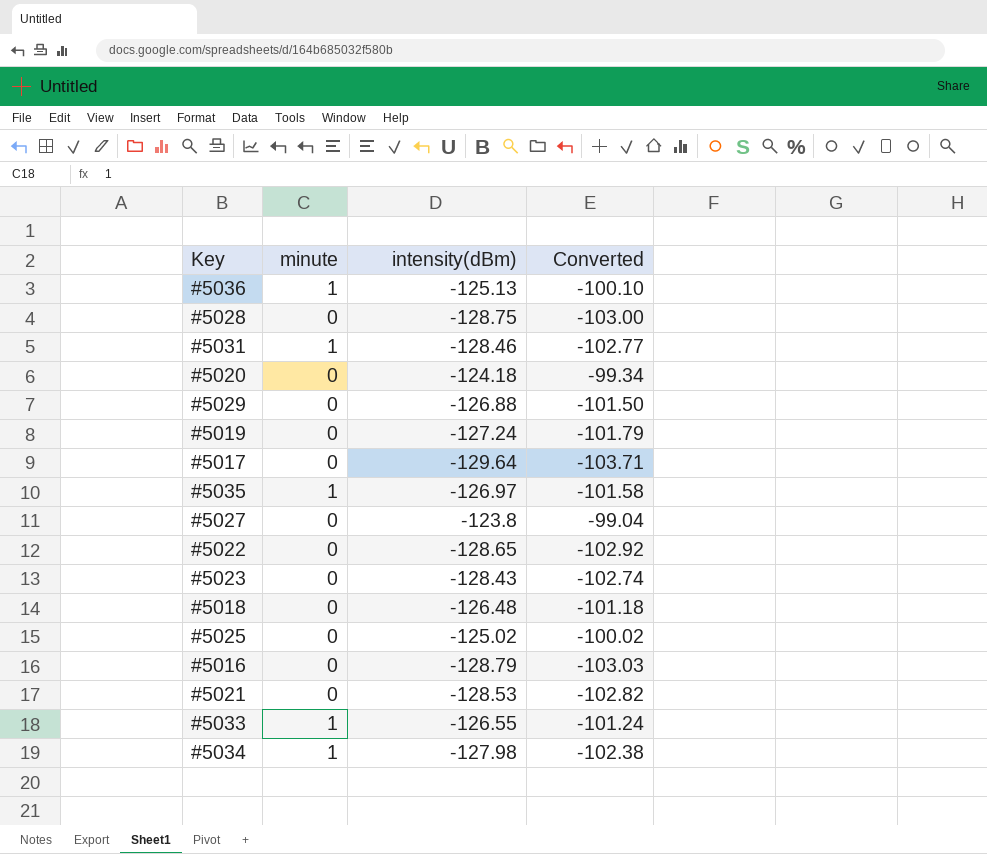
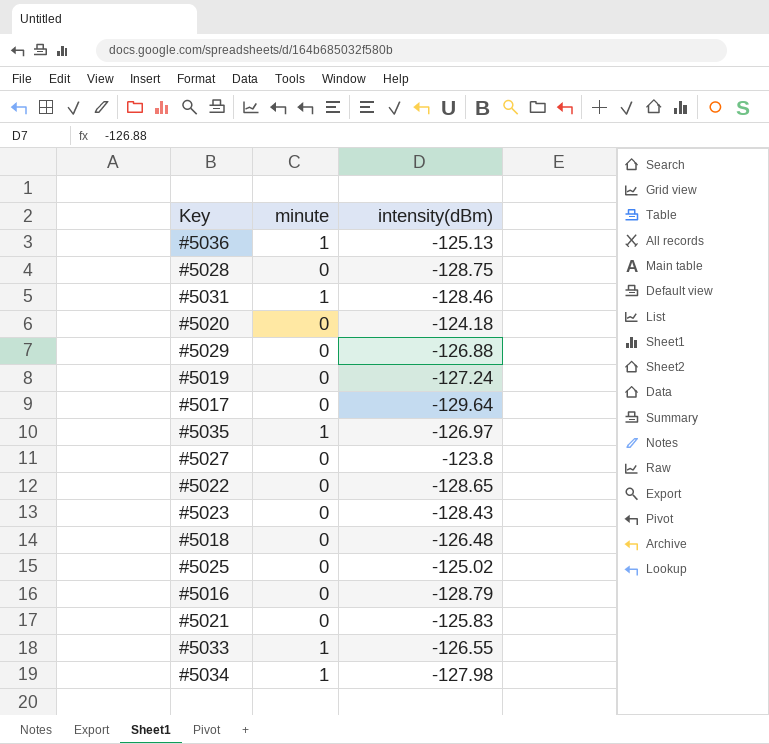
column Converted | formula: [intensity(dBm)] * 0.8 -> none
#5021 | intensity(dBm): -128.53 -> -125.83

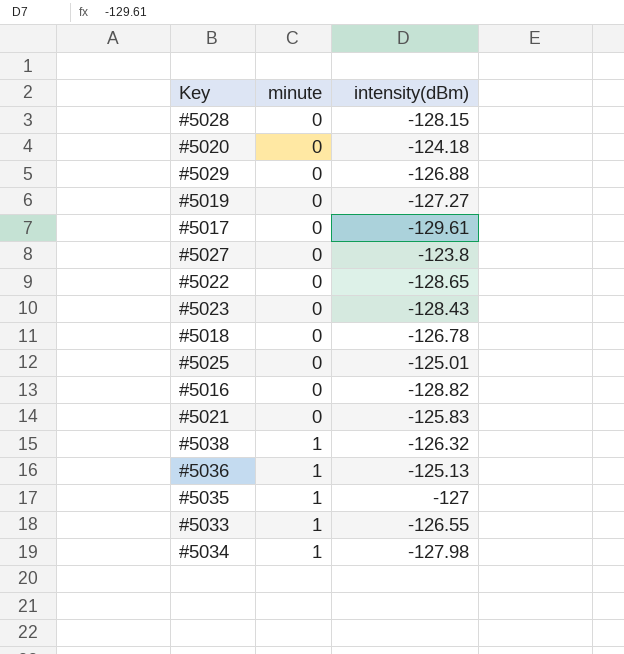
row order: none -> minute ascending
row #5031: 1 | -128.46 -> none
#5028 | intensity(dBm): -128.75 -> -128.15
#5019 | intensity(dBm): -127.24 -> -127.27
#5017 | intensity(dBm): -129.64 -> -129.61
#5018 | intensity(dBm): -126.48 -> -126.78
#5025 | intensity(dBm): -125.02 -> -125.01
#5016 | intensity(dBm): -128.79 -> -128.82
row #5038: none -> 1 | -126.32
#5035 | intensity(dBm): -126.97 -> -127

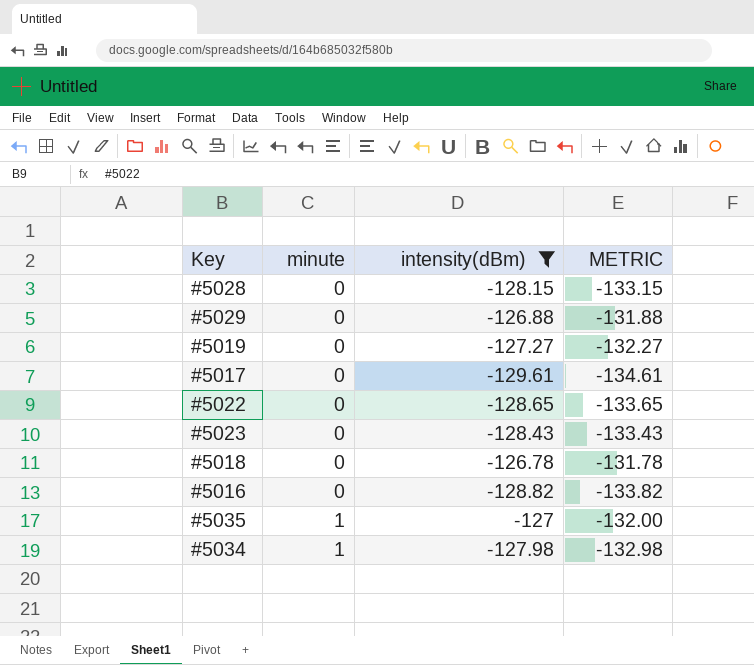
filter: none -> intensity(dBm) <= -126.78
column METRIC | formula: none -> [intensity(dBm)] - 5

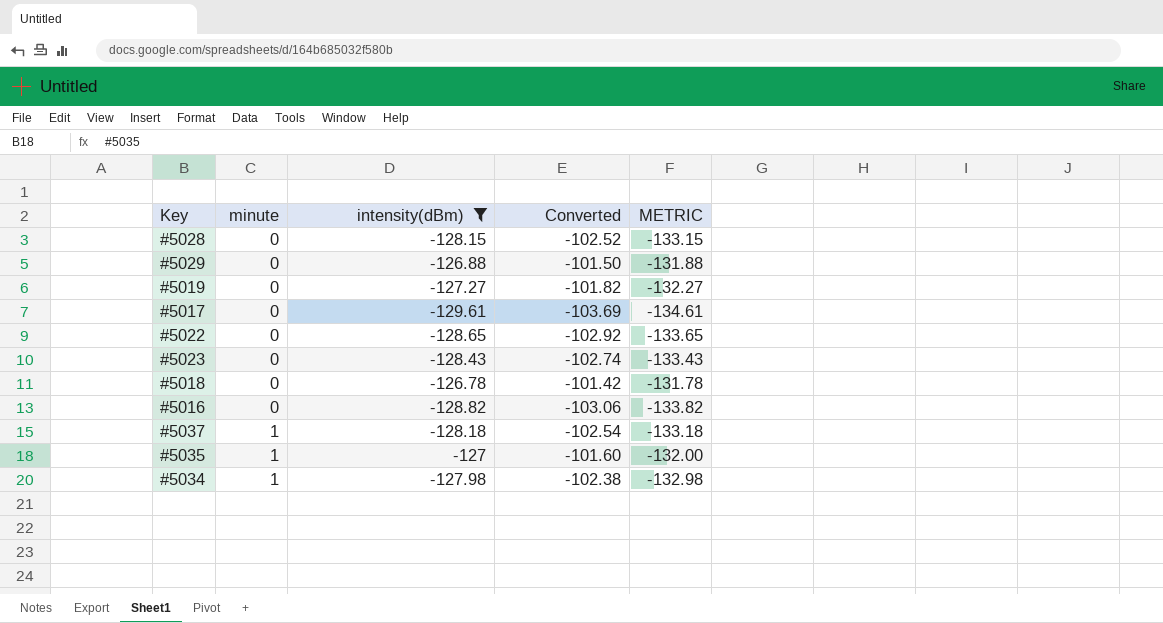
column Converted | formula: none -> [intensity(dBm)] * 0.8
row #5037: none -> 1 | -128.18 | -102.54 | -133.18

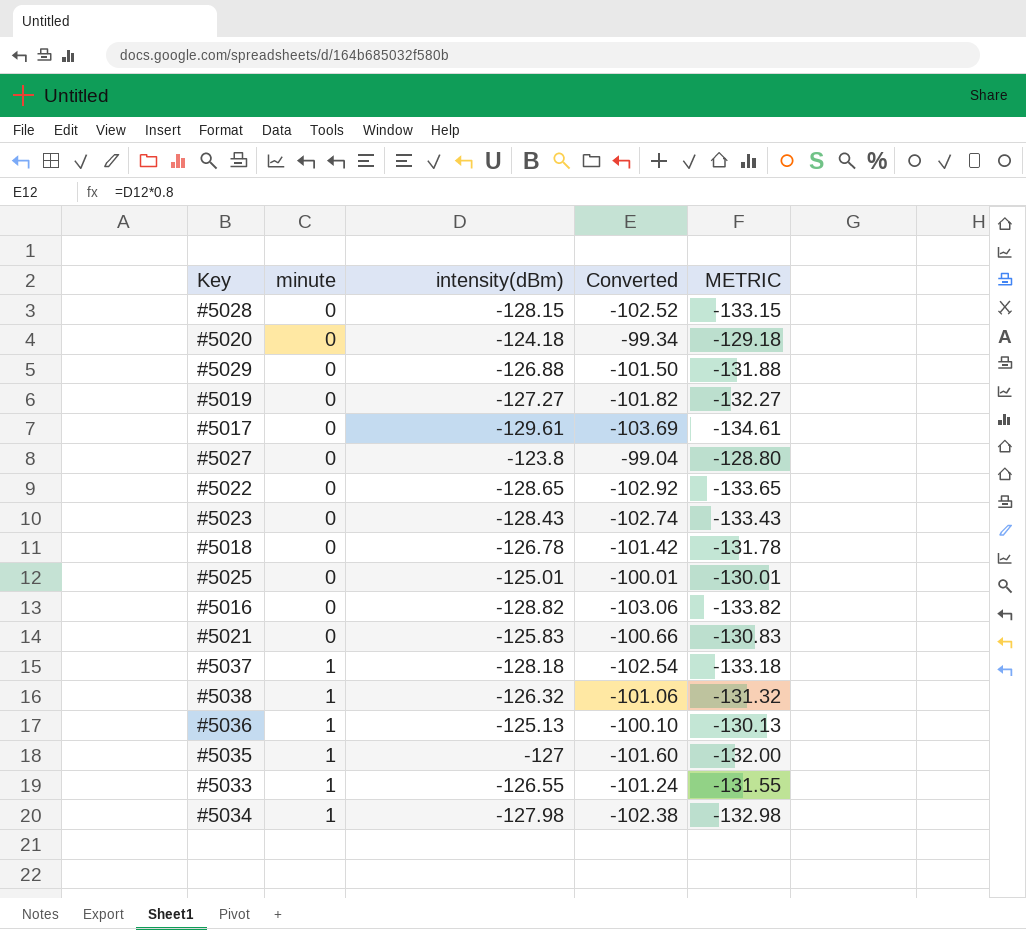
filter: intensity(dBm) <= -126.78 -> none

